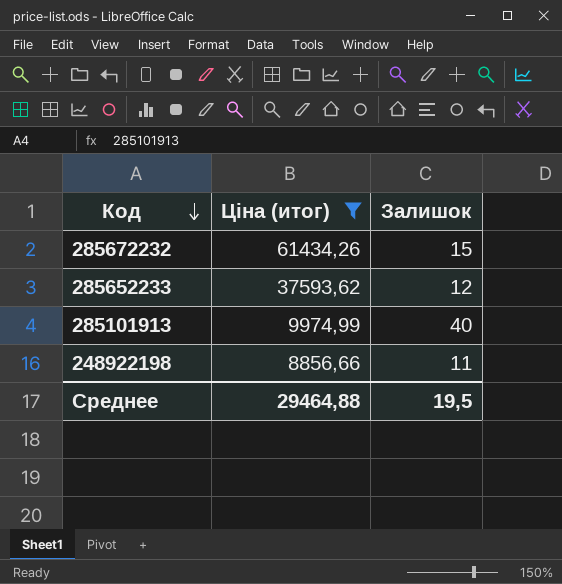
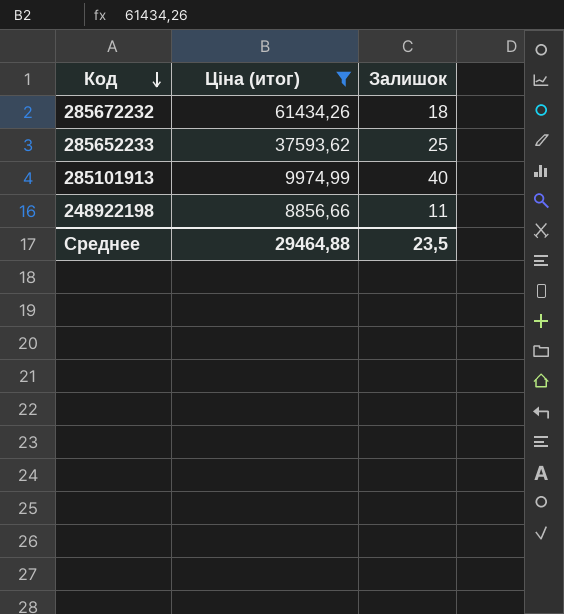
285672232 | Залишок: 15 -> 18
285652233 | Залишок: 12 -> 25
Среднее | Залишок: 19,5 -> 23,5

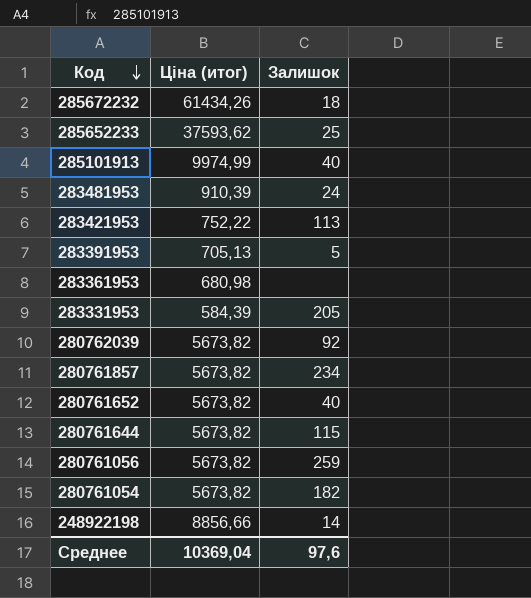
filter: Ціна (итог) >= 8856,66 -> none
248922198 | Залишок: 11 -> 14
Среднее | Ціна (итог): 29464,88 -> 10369,04
Среднее | Залишок: 23,5 -> 97,6

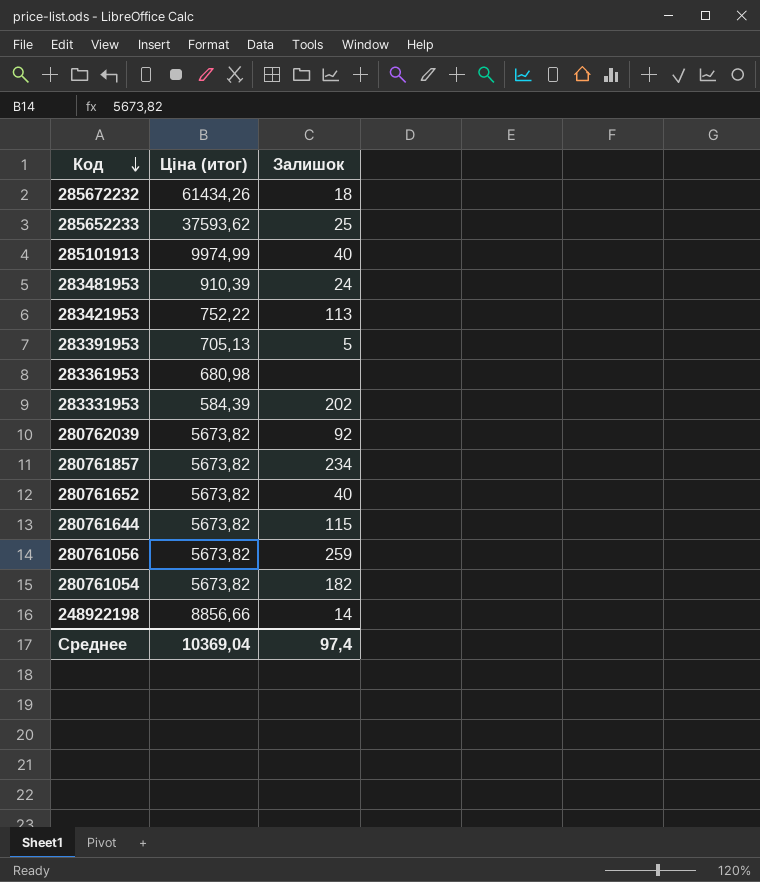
283331953 | Залишок: 205 -> 202
Среднее | Залишок: 97,6 -> 97,4

